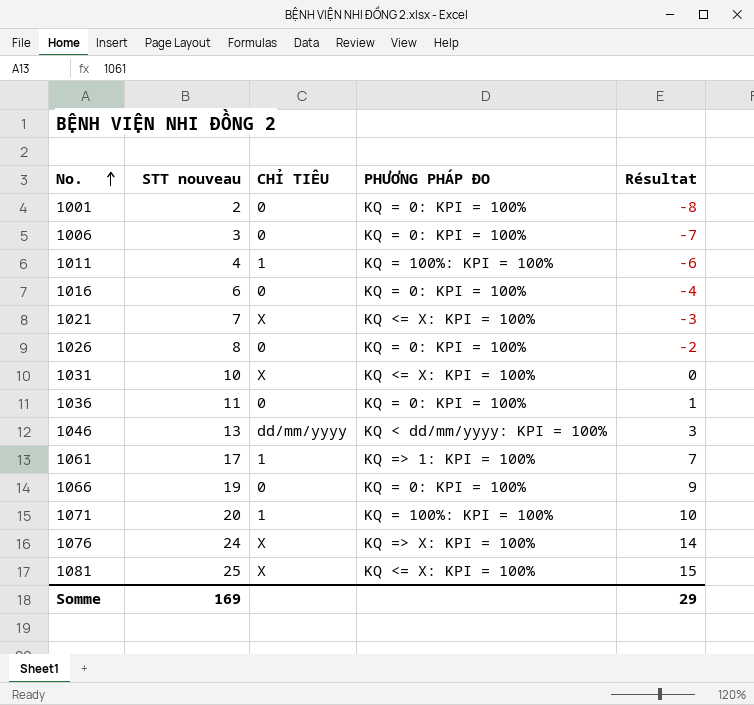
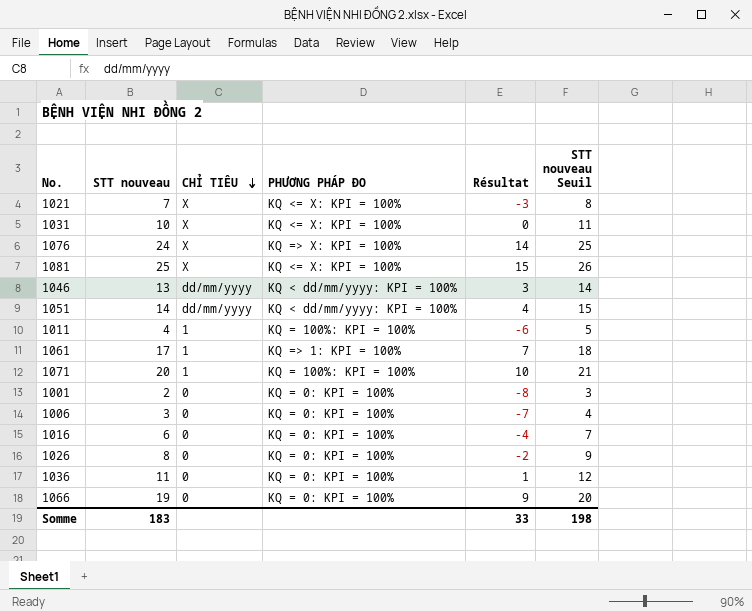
row order: No. ascending -> CHỈ TIÊU descending
column STT nouveau Seuil | formula: none -> [STT nouveau] + 1
row 1051: none -> 14 | dd/mm/yyyy | KQ < dd/mm/yyyy: KPI = 100% | 4 | 15
Somme | STT nouveau: 169 -> 183
Somme | Résultat: 29 -> 33

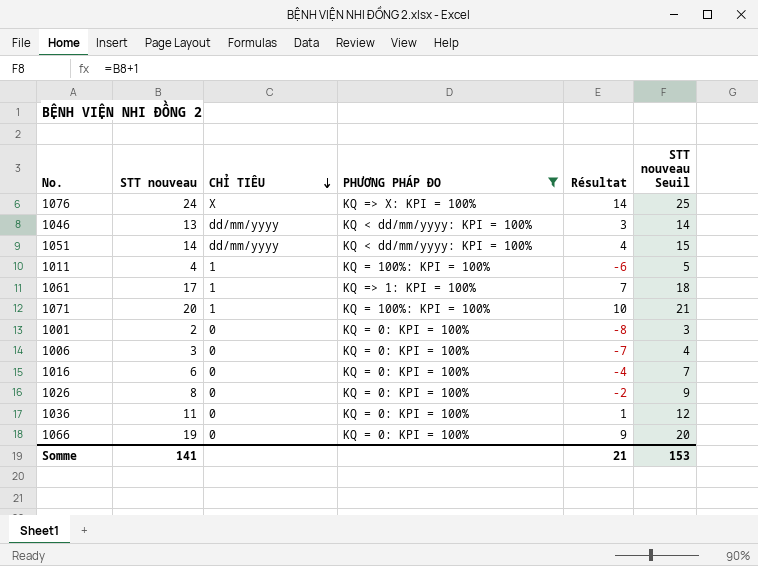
filter: none -> PHƯƠNG PHÁP ĐO != KQ <= X: KPI = 100%
Somme | STT nouveau: 183 -> 141
Somme | Résultat: 33 -> 21
Somme | STT nouveau Seuil: 198 -> 153

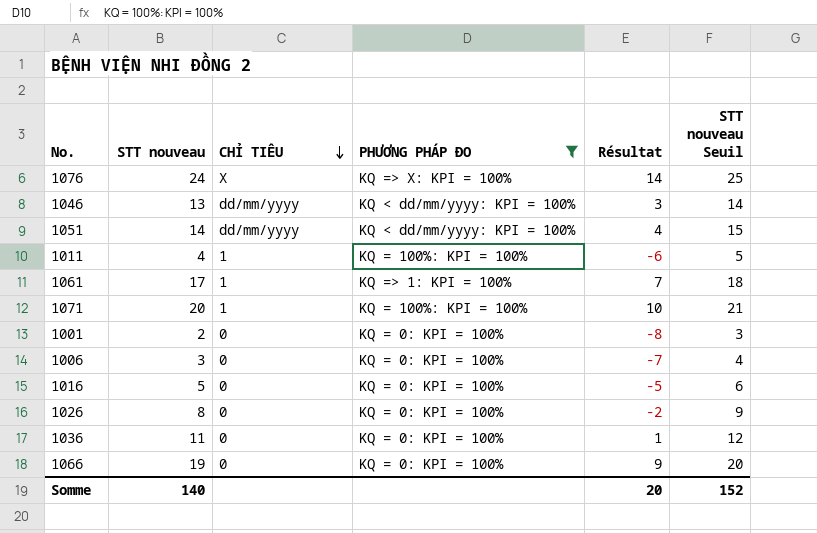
1016 | STT nouveau: 6 -> 5
1016 | Résultat: -4 -> -5
1016 | STT nouveau Seuil: 7 -> 6
Somme | STT nouveau: 141 -> 140
Somme | Résultat: 21 -> 20
Somme | STT nouveau Seuil: 153 -> 152

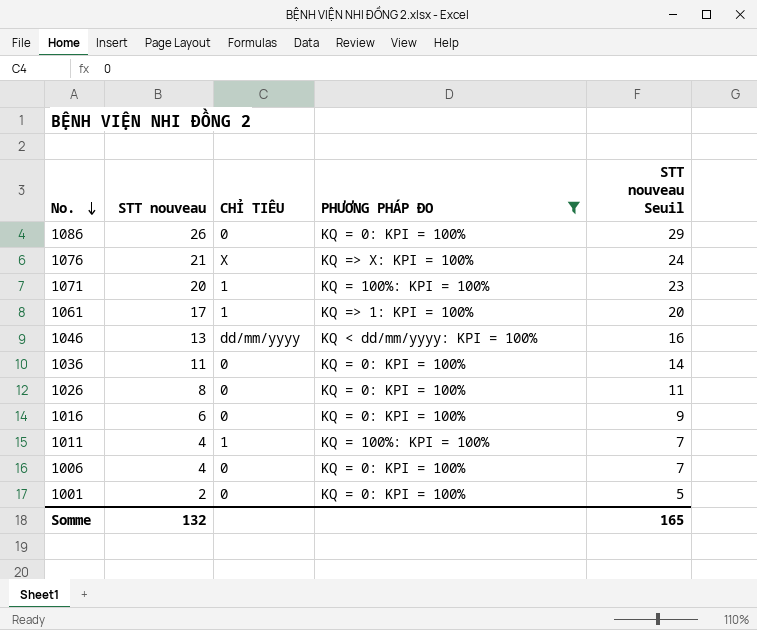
row order: CHỈ TIÊU descending -> No. descending
column Résultat | formula: [STT nouveau] - 10 -> none
column STT nouveau Seuil | formula: [STT nouveau] + 1 -> [STT nouveau] + 3
row 1051: 14 | dd/mm/yyyy | KQ < dd/mm/yyyy: KPI = 100% | 4 | 15 -> none
row 1066: 19 | 0 | KQ = 0: KPI = 100% | 9 | 20 -> none
row 1086: none -> 26 | 0 | KQ = 0: KPI = 100% | 29
1076 | STT nouveau: 24 -> 21
1016 | STT nouveau: 5 -> 6
1006 | STT nouveau: 3 -> 4
Somme | STT nouveau: 140 -> 132
Somme | STT nouveau Seuil: 152 -> 165

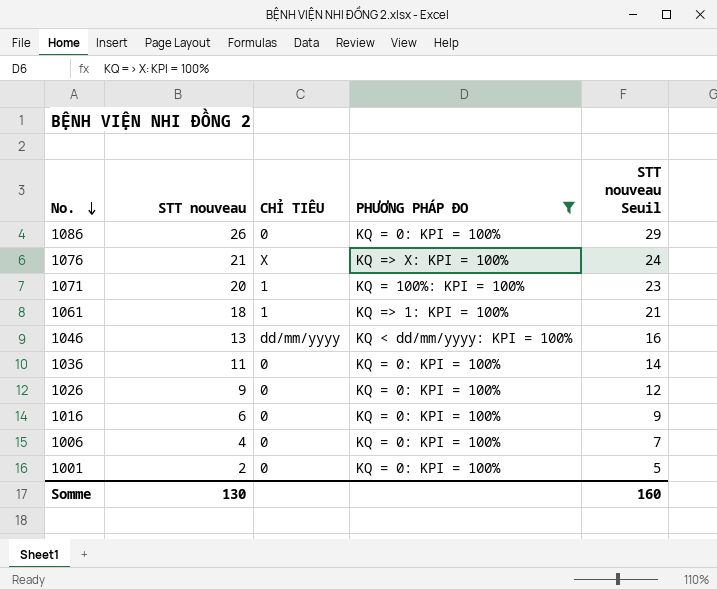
row 1011: 4 | 1 | KQ = 100%: KPI = 100% | 7 -> none
1061 | STT nouveau: 17 -> 18
1061 | STT nouveau Seuil: 20 -> 21
1026 | STT nouveau: 8 -> 9
1026 | STT nouveau Seuil: 11 -> 12
Somme | STT nouveau: 132 -> 130
Somme | STT nouveau Seuil: 165 -> 160

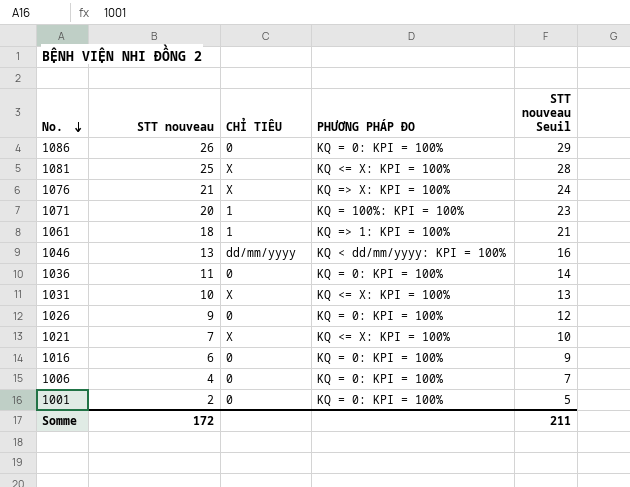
filter: PHƯƠNG PHÁP ĐO != KQ <= X: KPI = 100% -> none
Somme | STT nouveau: 130 -> 172
Somme | STT nouveau Seuil: 160 -> 211

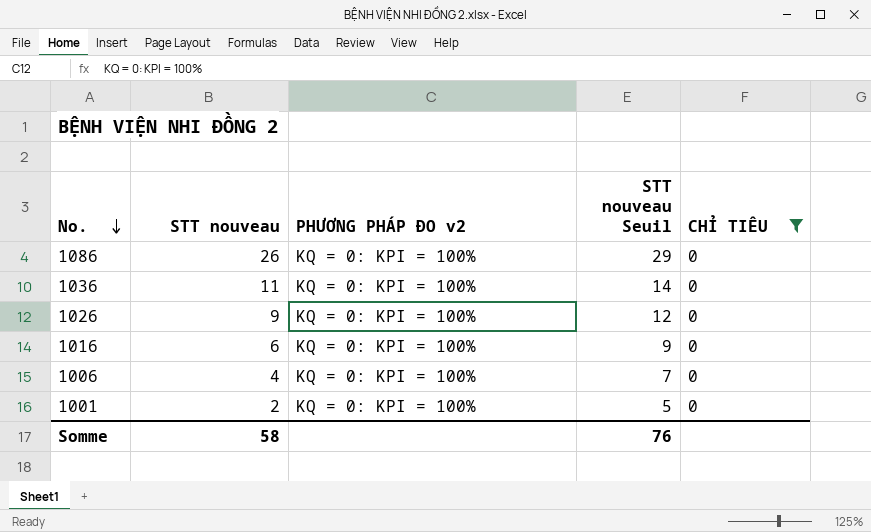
filter: none -> CHỈ TIÊU = 0
column name: PHƯƠNG PHÁP ĐO -> PHƯƠNG PHÁP ĐO v2
column CHỈ TIÊU | position: 3 -> 5
Somme | STT nouveau: 172 -> 58
Somme | STT nouveau Seuil: 211 -> 76

